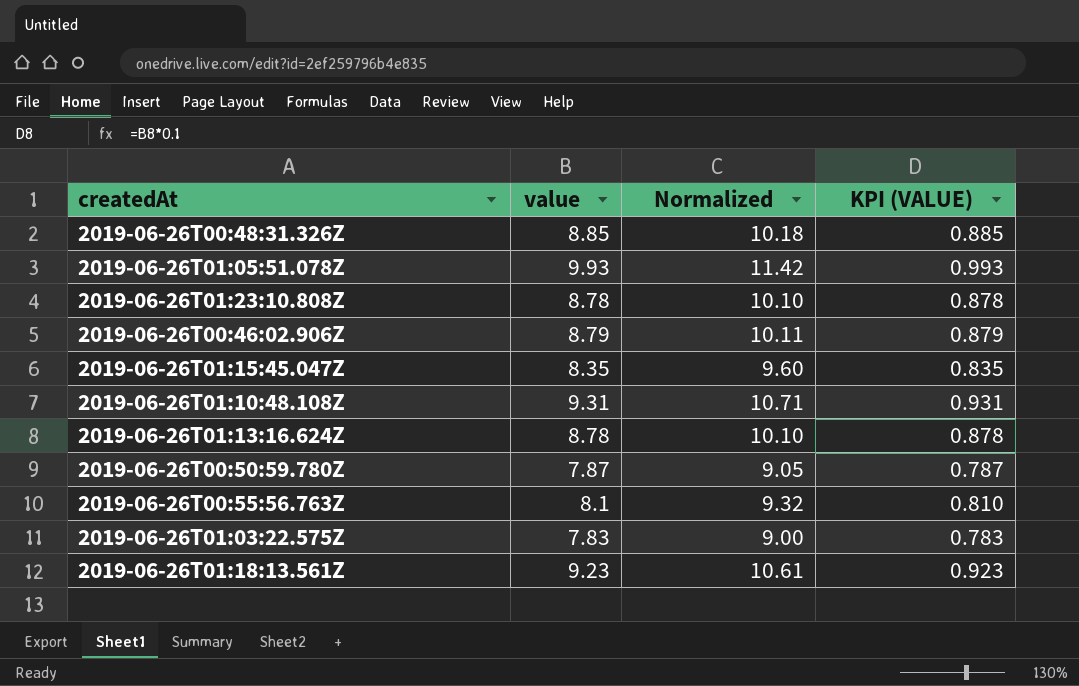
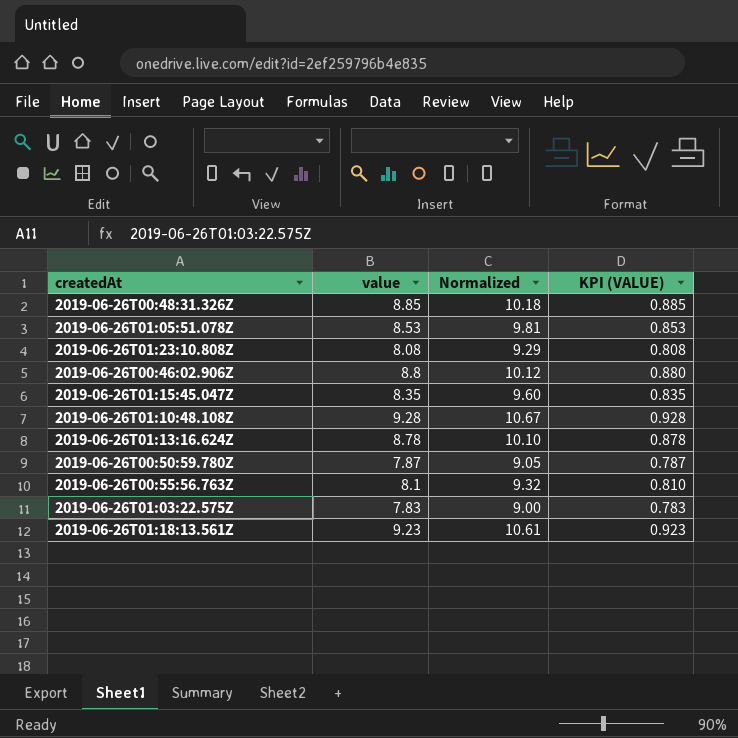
2019-06-26T01:05:51.078Z | value: 9.93 -> 8.53
2019-06-26T01:05:51.078Z | Normalized: 11.42 -> 9.81
2019-06-26T01:05:51.078Z | KPI (VALUE): 0.993 -> 0.853
2019-06-26T01:23:10.808Z | value: 8.78 -> 8.08
2019-06-26T01:23:10.808Z | Normalized: 10.10 -> 9.29
2019-06-26T01:23:10.808Z | KPI (VALUE): 0.878 -> 0.808
2019-06-26T00:46:02.906Z | value: 8.79 -> 8.8
2019-06-26T00:46:02.906Z | Normalized: 10.11 -> 10.12
2019-06-26T00:46:02.906Z | KPI (VALUE): 0.879 -> 0.880
2019-06-26T01:10:48.108Z | value: 9.31 -> 9.28
2019-06-26T01:10:48.108Z | Normalized: 10.71 -> 10.67
2019-06-26T01:10:48.108Z | KPI (VALUE): 0.931 -> 0.928

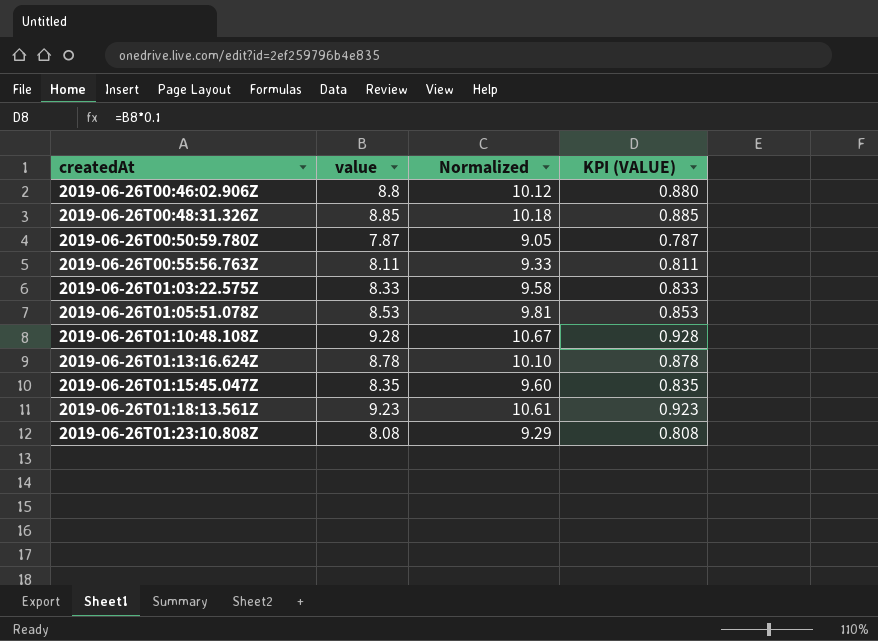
row order: none -> createdAt ascending
2019-06-26T00:55:56.763Z | value: 8.1 -> 8.11
2019-06-26T00:55:56.763Z | Normalized: 9.32 -> 9.33
2019-06-26T00:55:56.763Z | KPI (VALUE): 0.810 -> 0.811
2019-06-26T01:03:22.575Z | value: 7.83 -> 8.33
2019-06-26T01:03:22.575Z | Normalized: 9.00 -> 9.58
2019-06-26T01:03:22.575Z | KPI (VALUE): 0.783 -> 0.833

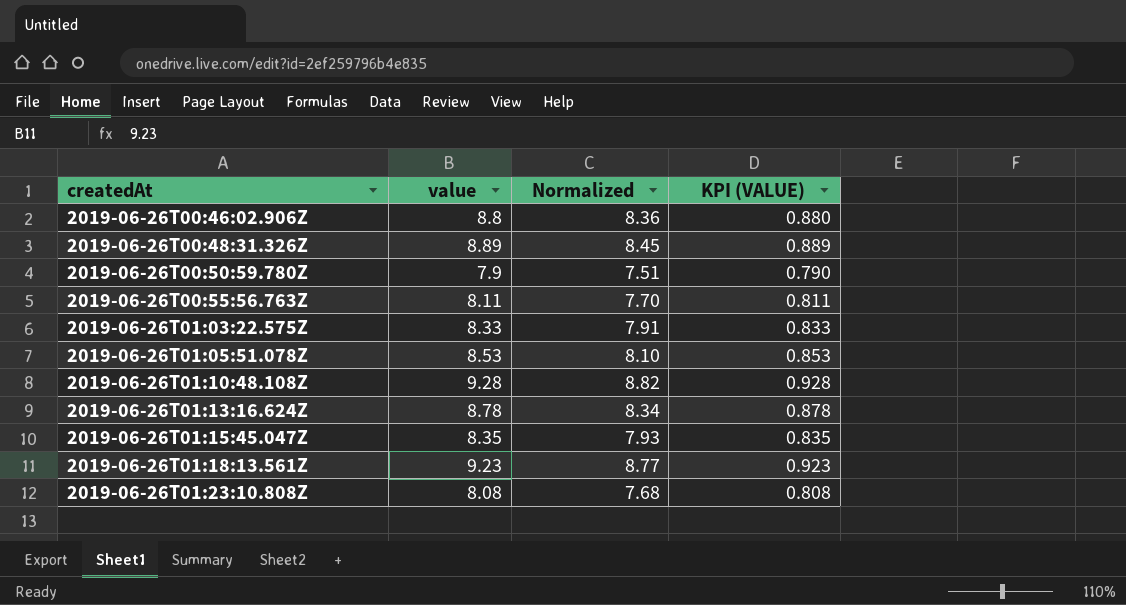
column Normalized | formula: [value] * 1.15 -> [value] * 0.95
2019-06-26T00:48:31.326Z | value: 8.85 -> 8.89
2019-06-26T00:48:31.326Z | KPI (VALUE): 0.885 -> 0.889
2019-06-26T00:50:59.780Z | value: 7.87 -> 7.9
2019-06-26T00:50:59.780Z | KPI (VALUE): 0.787 -> 0.790

